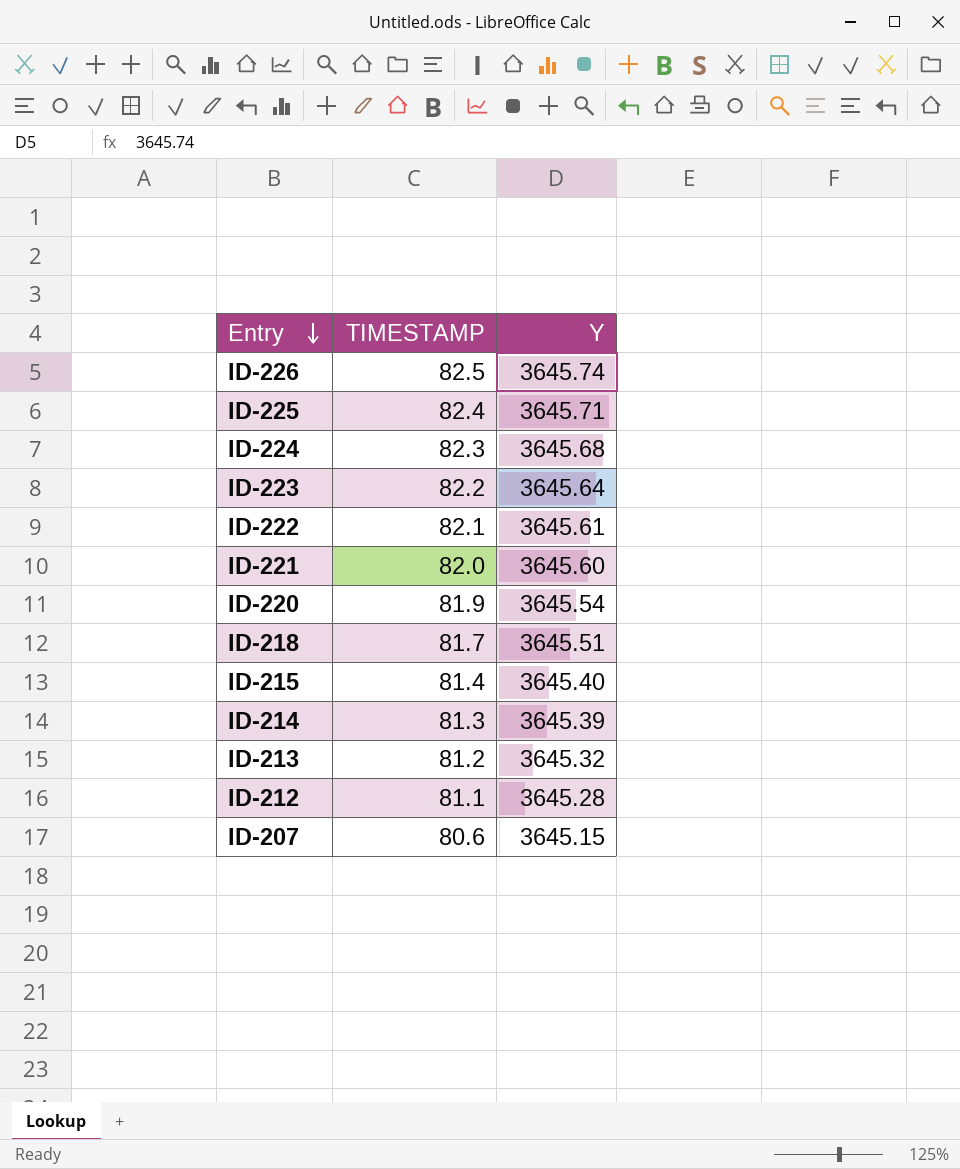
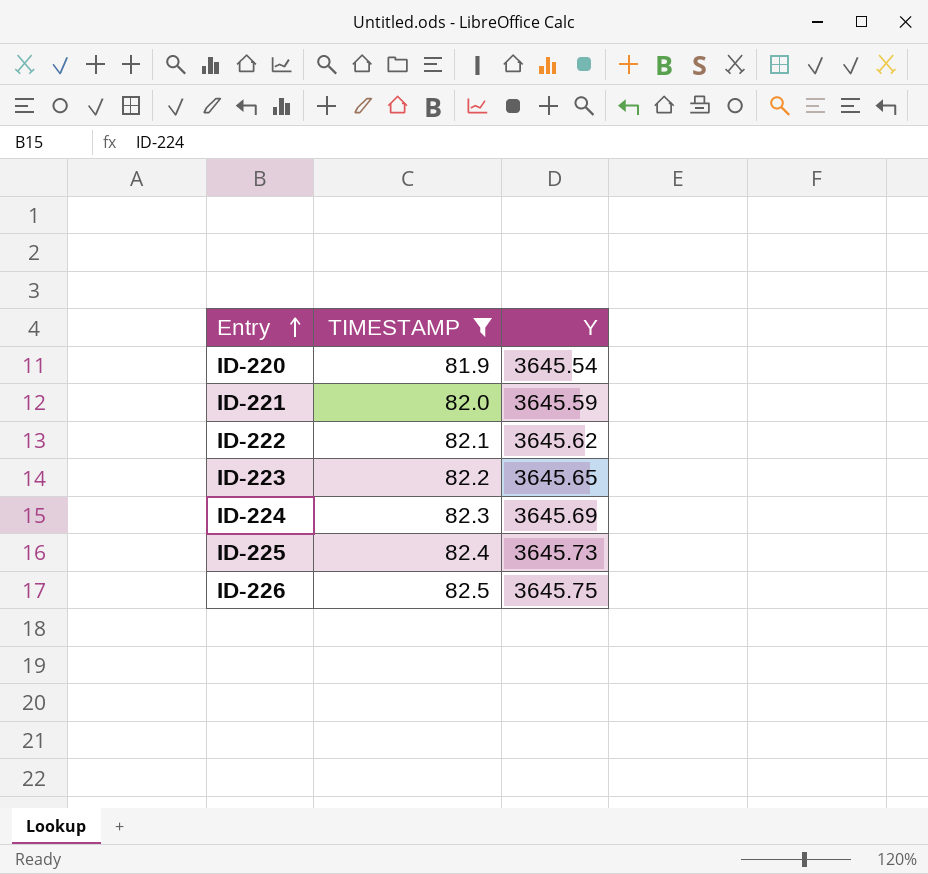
filter: none -> TIMESTAMP >= 81.9
row order: Entry descending -> Entry ascending
ID-221 | Y: 3645.60 -> 3645.59
ID-222 | Y: 3645.61 -> 3645.62
ID-223 | Y: 3645.64 -> 3645.65
ID-224 | Y: 3645.68 -> 3645.69
ID-225 | Y: 3645.71 -> 3645.73
ID-226 | Y: 3645.74 -> 3645.75

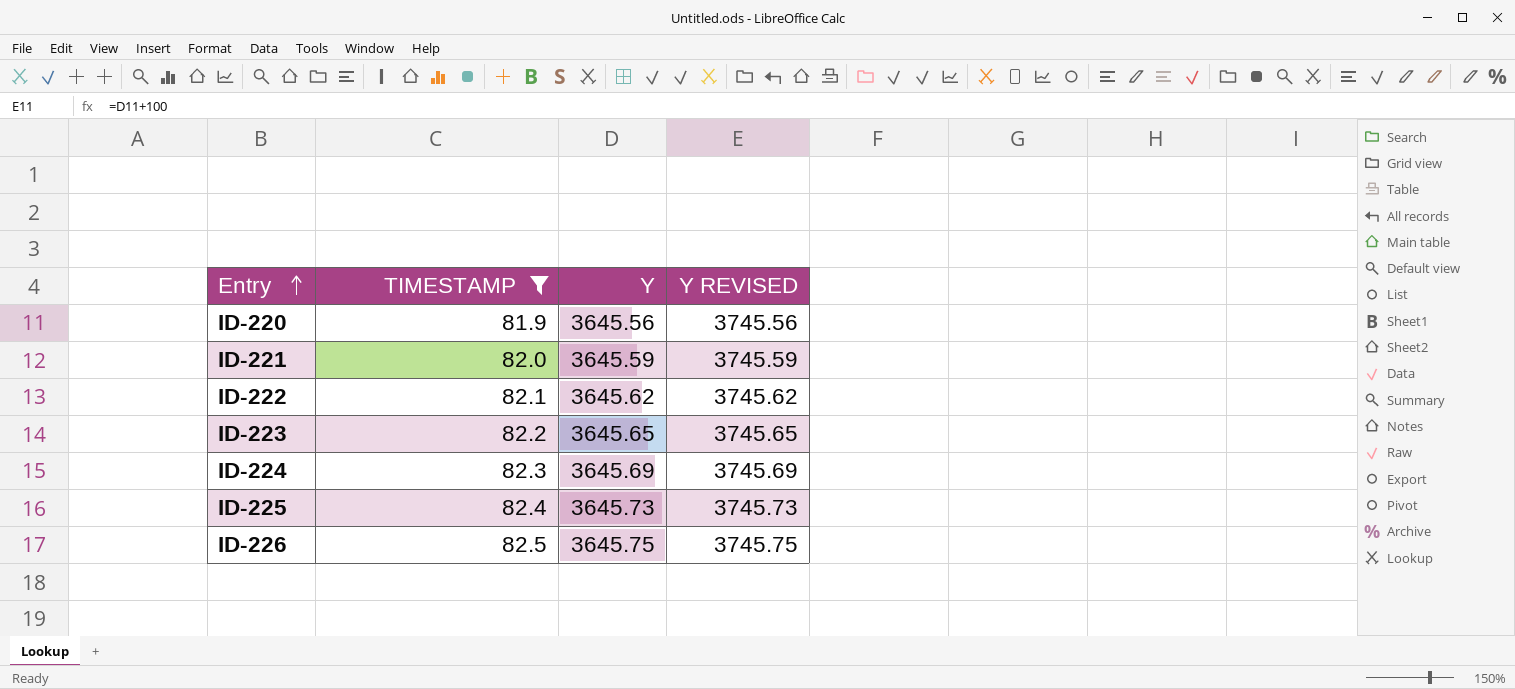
column Y REVISED | formula: none -> [Y] + 100
ID-220 | Y: 3645.54 -> 3645.56

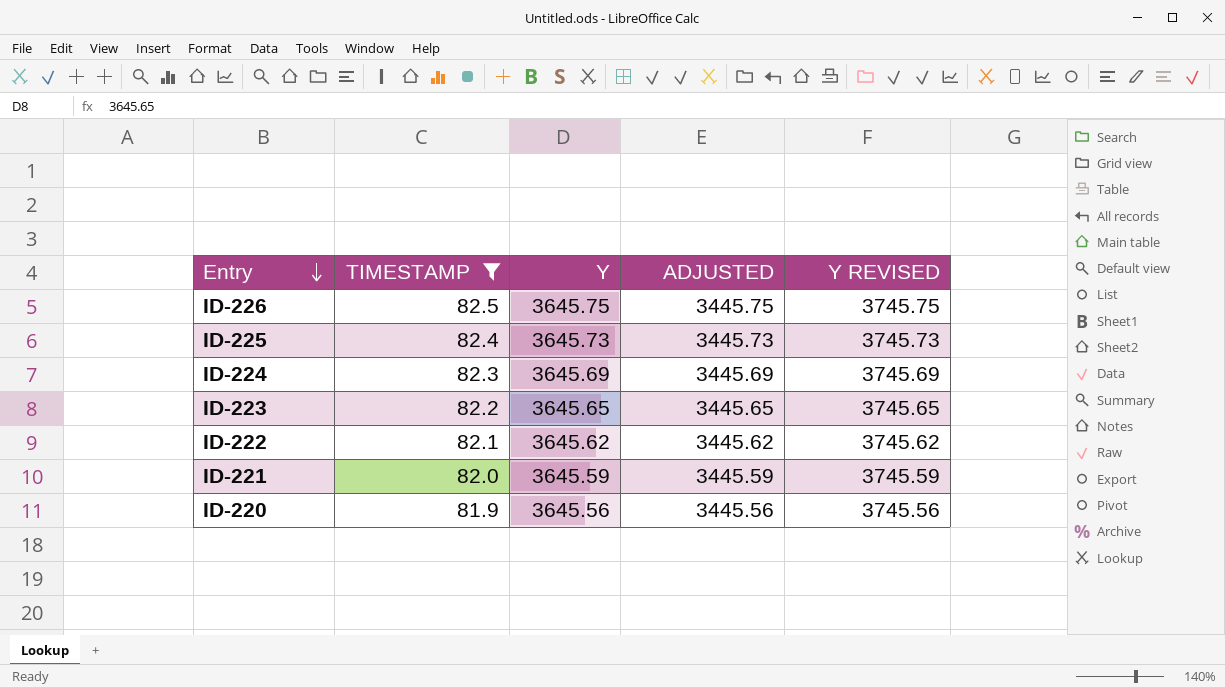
row order: Entry ascending -> Entry descending
column ADJUSTED | formula: none -> [Y] - 200

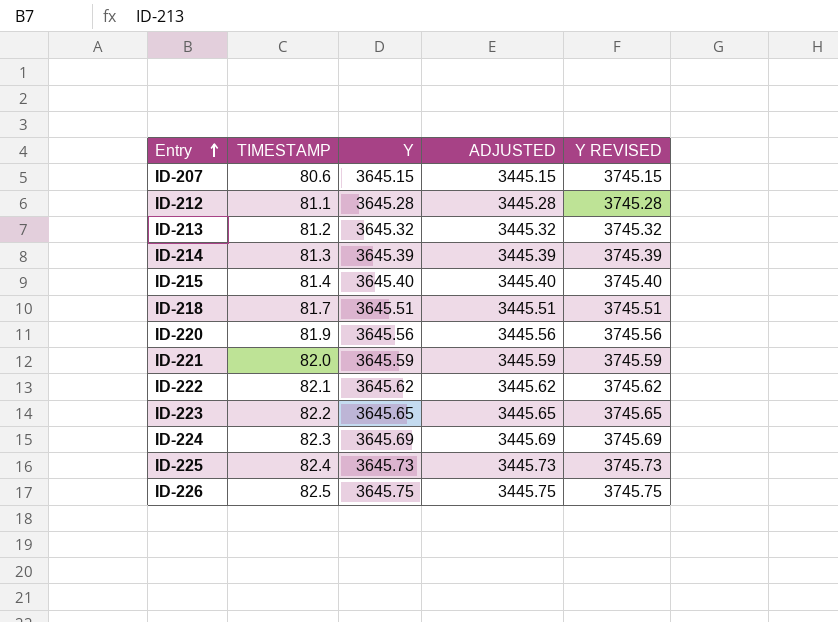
filter: TIMESTAMP >= 81.9 -> none
row order: Entry descending -> Entry ascending

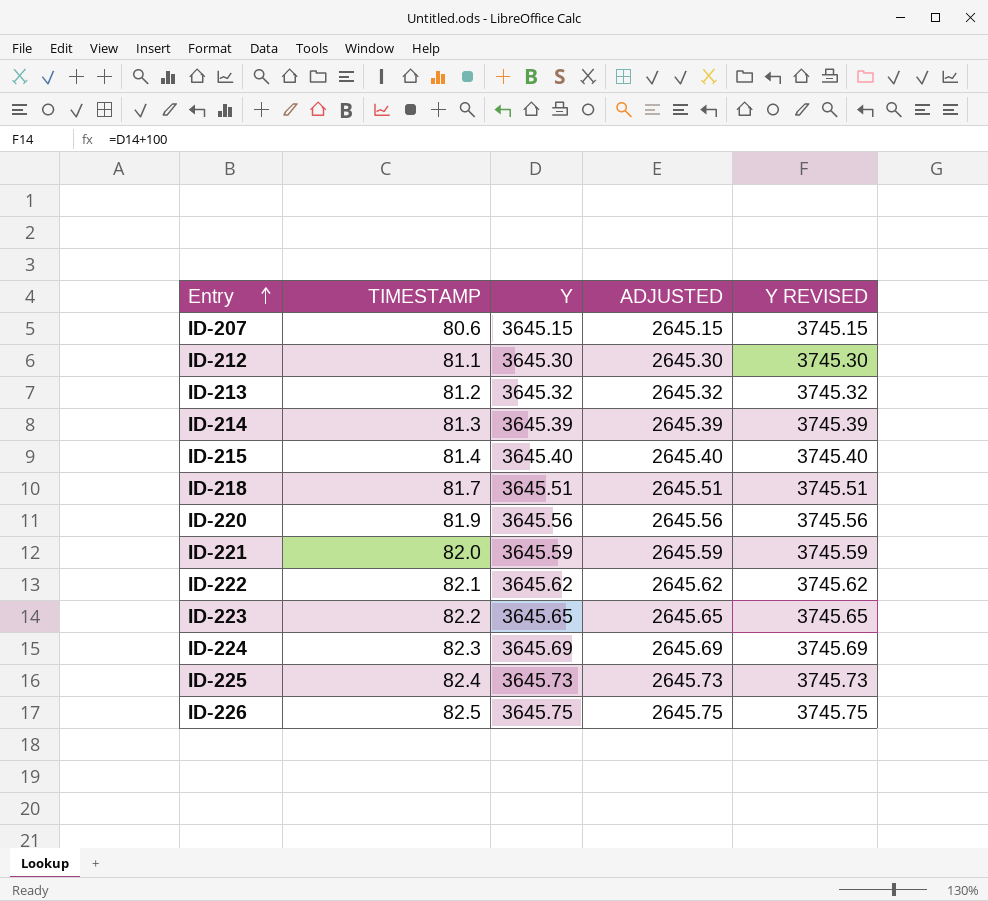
column ADJUSTED | formula: [Y] - 200 -> [Y] - 1000
ID-212 | Y: 3645.28 -> 3645.30
ID-212 | Y REVISED: 3745.28 -> 3745.30

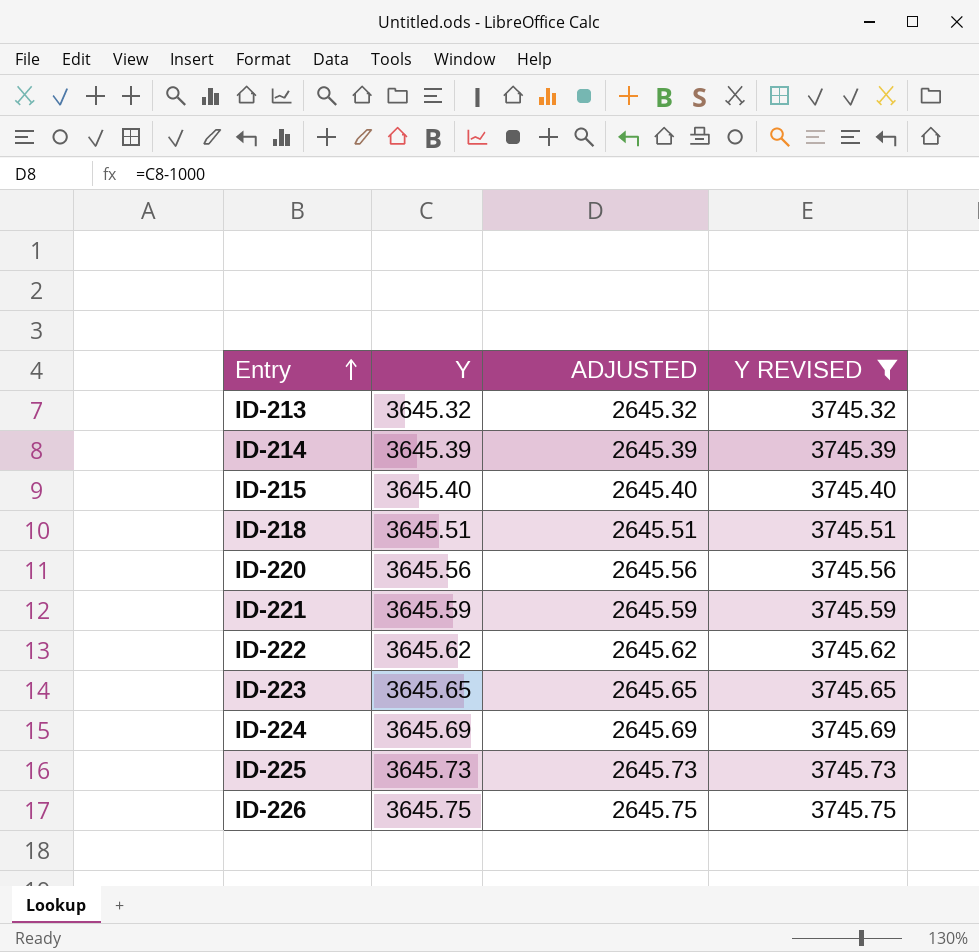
filter: none -> Y REVISED >= 3745.32
column TIMESTAMP | position: 2 -> none

